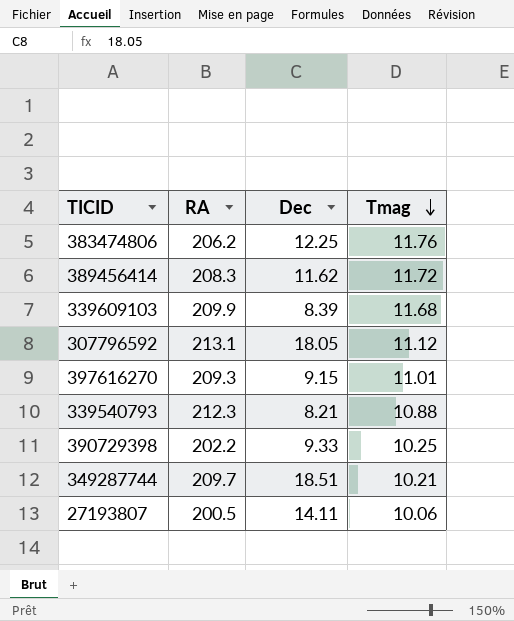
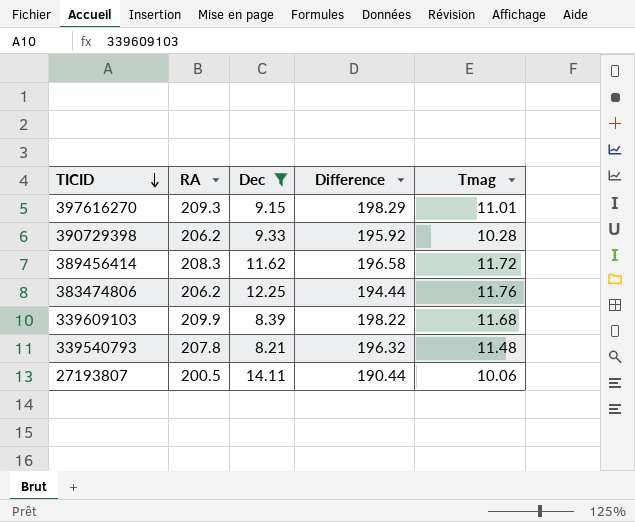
filter: none -> Dec <= 14.11
row order: Tmag descending -> TICID descending
column Difference | formula: none -> [RA] - [Tmag]
390729398 | RA: 202.2 -> 206.2
390729398 | Tmag: 10.25 -> 10.28
339540793 | RA: 212.3 -> 207.8
339540793 | Tmag: 10.88 -> 11.48

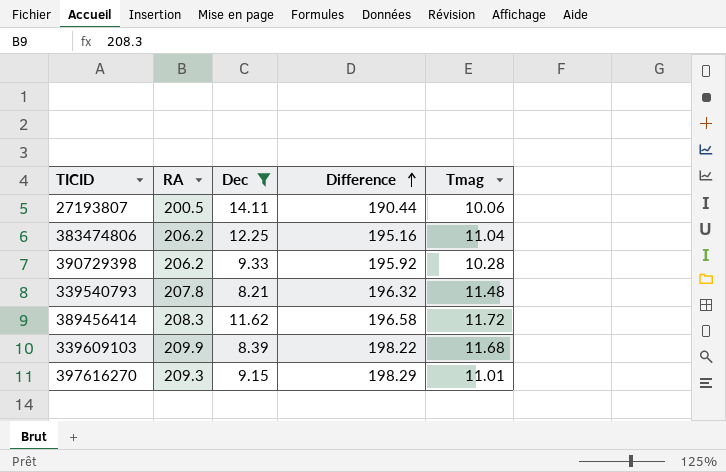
row order: TICID descending -> Difference ascending
383474806 | Difference: 194.44 -> 195.16
383474806 | Tmag: 11.76 -> 11.04

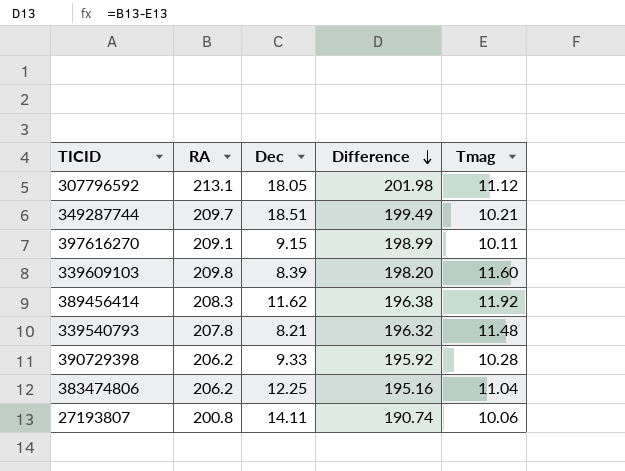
filter: Dec <= 14.11 -> none
row order: Difference ascending -> Difference descending
397616270 | RA: 209.3 -> 209.1
397616270 | Difference: 198.29 -> 198.99
397616270 | Tmag: 11.01 -> 10.11
339609103 | RA: 209.9 -> 209.8
339609103 | Difference: 198.22 -> 198.20
339609103 | Tmag: 11.68 -> 11.60
389456414 | Difference: 196.58 -> 196.38
389456414 | Tmag: 11.72 -> 11.92
27193807 | RA: 200.5 -> 200.8
27193807 | Difference: 190.44 -> 190.74

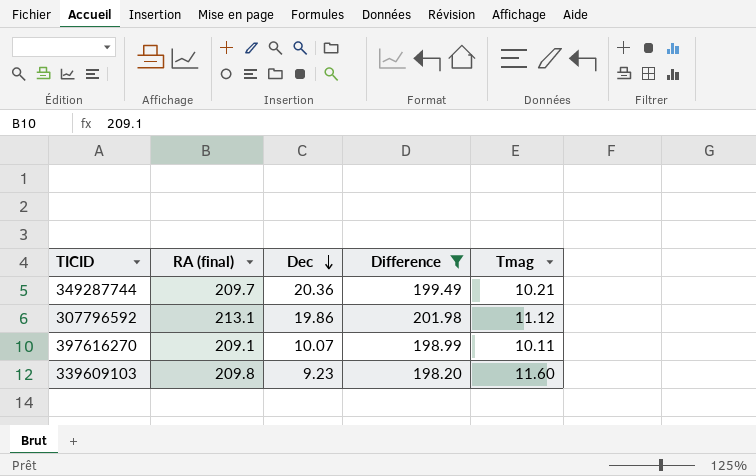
filter: none -> Difference >= 198.20
row order: Difference descending -> Dec descending
column name: RA -> RA (final)
349287744 | Dec: 18.51 -> 20.36
307796592 | Dec: 18.05 -> 19.86
397616270 | Dec: 9.15 -> 10.07
339609103 | Dec: 8.39 -> 9.23

